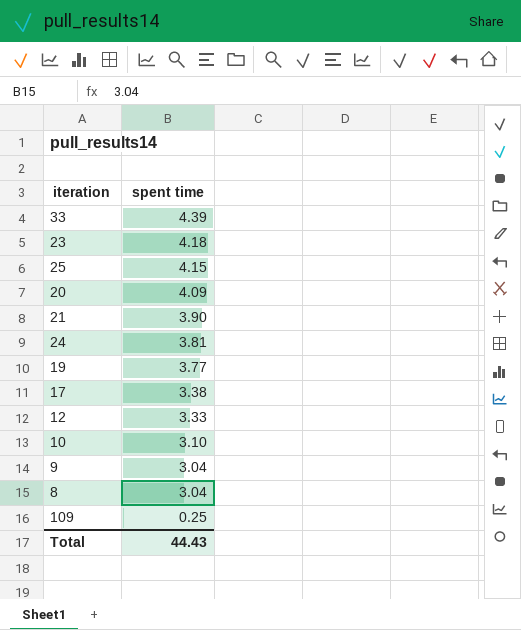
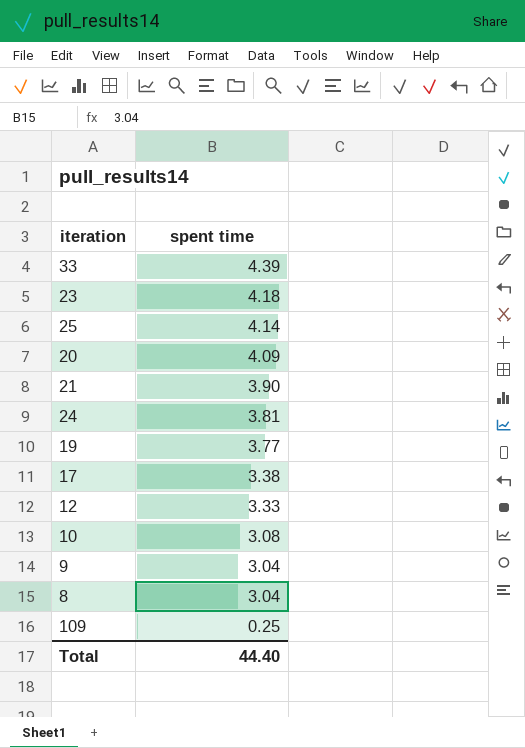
25 | spent time: 4.15 -> 4.14
10 | spent time: 3.10 -> 3.08
Total | spent time: 44.43 -> 44.40

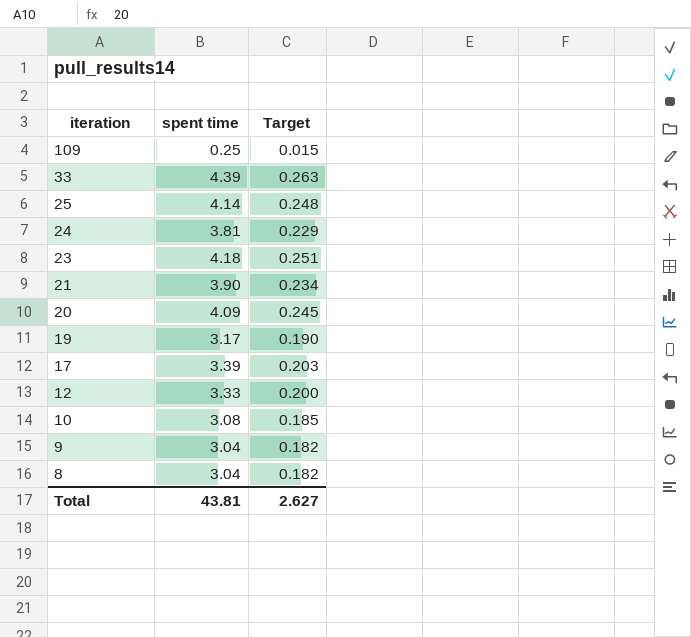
row order: spent time descending -> iteration descending
column Target | formula: none -> [spent time] * 0.06
19 | spent time: 3.77 -> 3.17
17 | spent time: 3.38 -> 3.39
Total | spent time: 44.40 -> 43.81

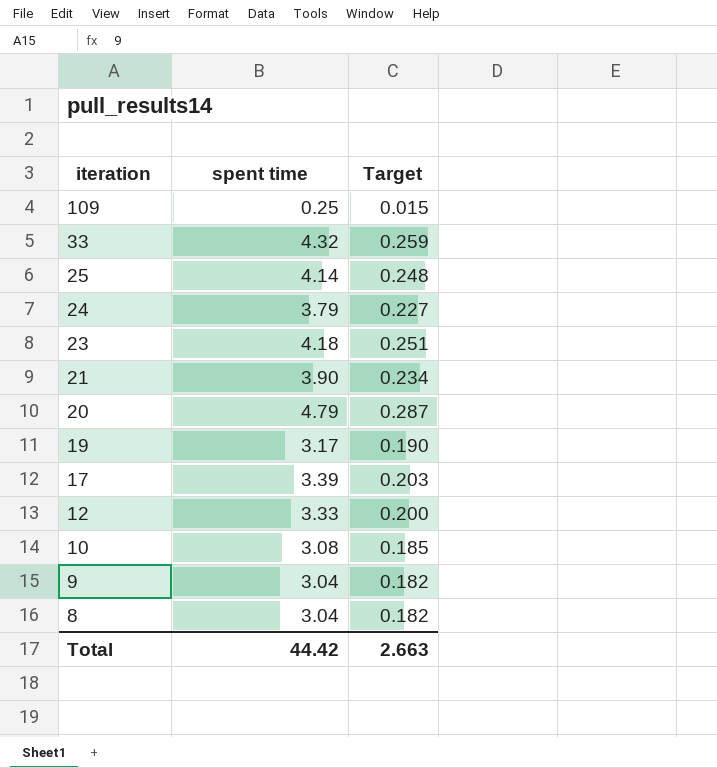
33 | spent time: 4.39 -> 4.32
33 | Target: 0.263 -> 0.259
24 | spent time: 3.81 -> 3.79
24 | Target: 0.229 -> 0.227
20 | spent time: 4.09 -> 4.79
20 | Target: 0.245 -> 0.287
Total | spent time: 43.81 -> 44.42
Total | Target: 2.627 -> 2.663

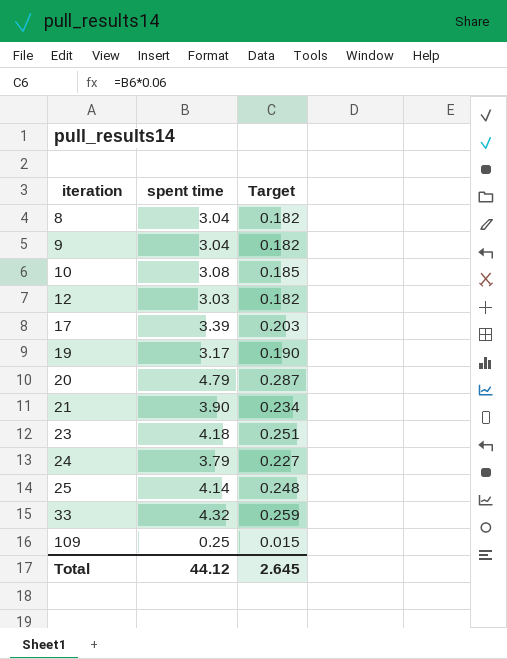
row order: iteration descending -> iteration ascending
12 | spent time: 3.33 -> 3.03
12 | Target: 0.200 -> 0.182
Total | spent time: 44.42 -> 44.12
Total | Target: 2.663 -> 2.645

